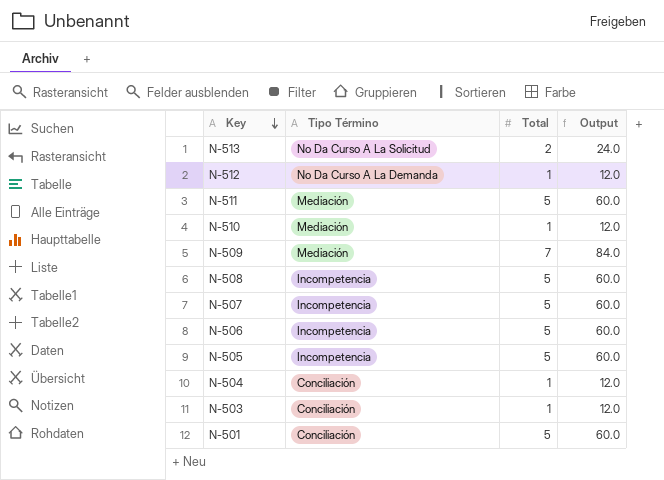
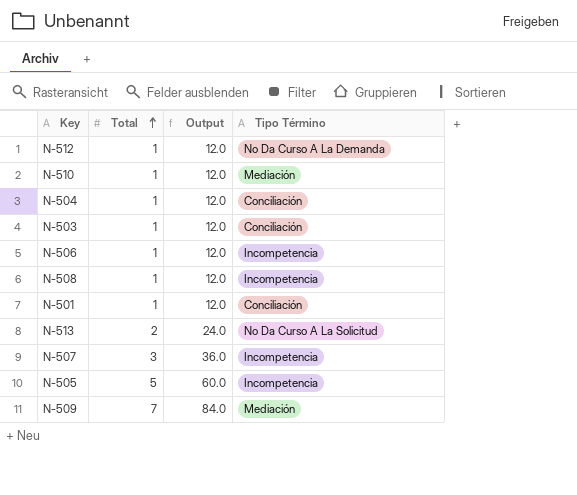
row order: Key descending -> Total ascending
column Tipo Término | position: 2 -> 4
row N-511: Mediación | 5 | 60.0 -> none
N-506 | Total: 5 -> 1
N-506 | Output: 60.0 -> 12.0
N-508 | Total: 5 -> 1
N-508 | Output: 60.0 -> 12.0
N-501 | Total: 5 -> 1
N-501 | Output: 60.0 -> 12.0
N-507 | Total: 5 -> 3
N-507 | Output: 60.0 -> 36.0

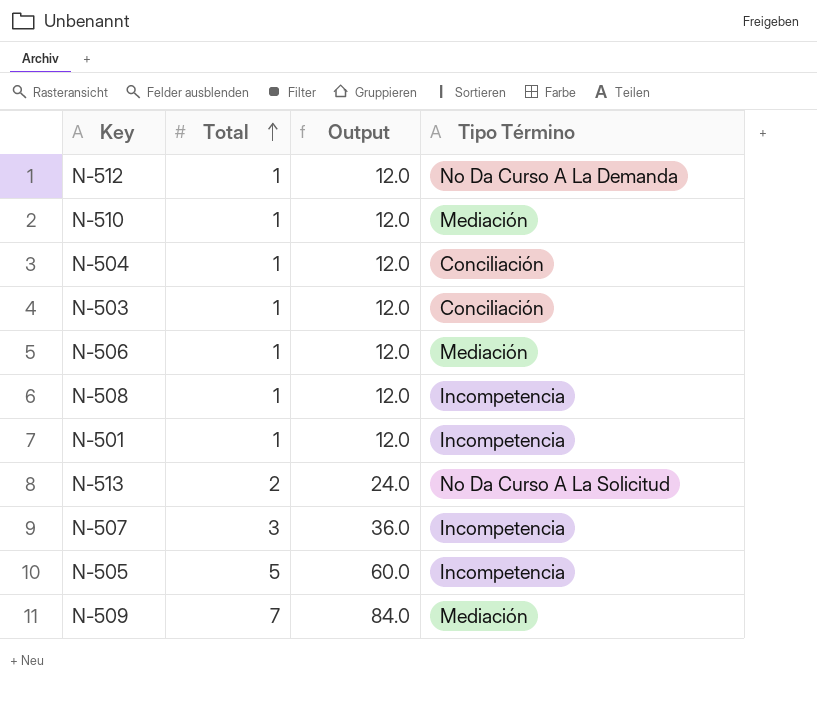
N-506 | Tipo Término: Incompetencia -> Mediación
N-501 | Tipo Término: Conciliación -> Incompetencia

